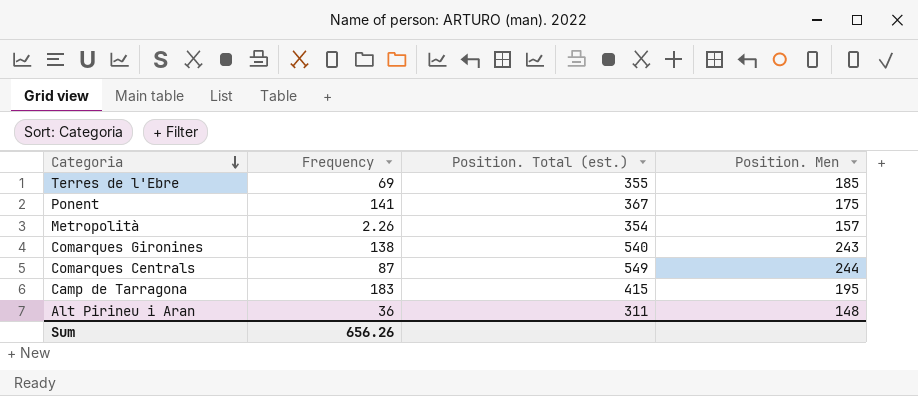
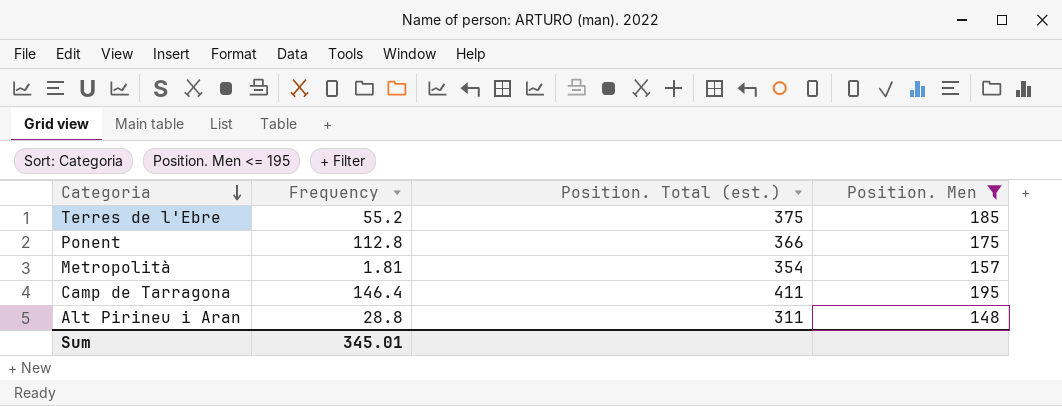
filter: none -> Position. Men <= 195
Terres de l'Ebre | Frequency: 69 -> 55.2
Terres de l'Ebre | Position. Total (est.): 355 -> 375
Ponent | Frequency: 141 -> 112.8
Ponent | Position. Total (est.): 367 -> 366
Metropolità | Frequency: 2.26 -> 1.81
Camp de Tarragona | Frequency: 183 -> 146.4
Camp de Tarragona | Position. Total (est.): 415 -> 411
Alt Pirineu i Aran | Frequency: 36 -> 28.8
Sum | Frequency: 656.26 -> 345.01

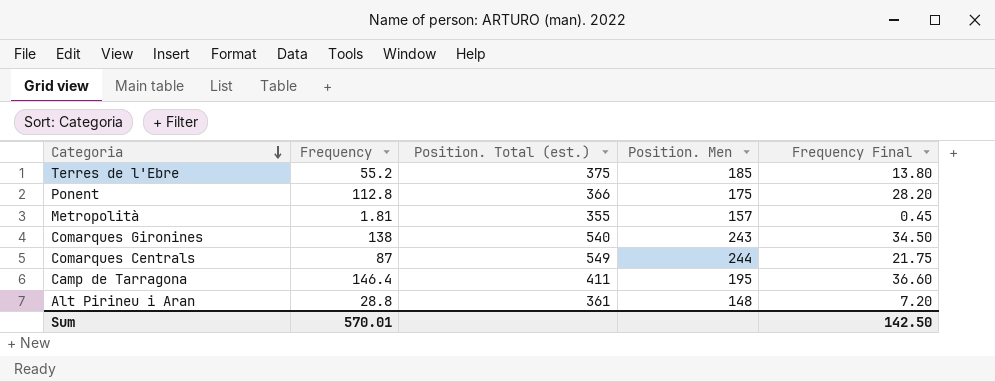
filter: Position. Men <= 195 -> none
column Frequency Final | formula: none -> [Frequency] * 0.25
Metropolità | Position. Total (est.): 354 -> 355
Alt Pirineu i Aran | Position. Total (est.): 311 -> 361
Sum | Frequency: 345.01 -> 570.01

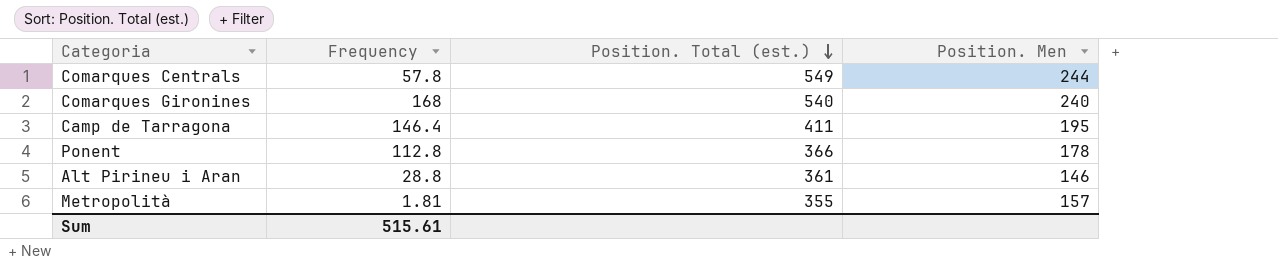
row order: Categoria descending -> Position. Total (est.) descending
column Frequency Final | formula: [Frequency] * 0.25 -> none
row Terres de l'Ebre: 55.2 | 375 | 185 | 13.80 -> none
Comarques Centrals | Frequency: 87 -> 57.8
Comarques Gironines | Frequency: 138 -> 168
Comarques Gironines | Position. Men: 243 -> 240
Ponent | Position. Men: 175 -> 178
Alt Pirineu i Aran | Position. Men: 148 -> 146
Sum | Frequency: 570.01 -> 515.61

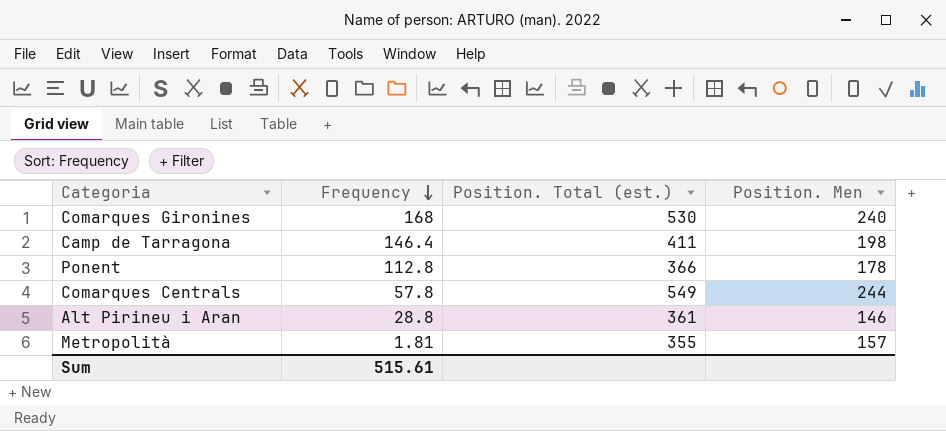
row order: Position. Total (est.) descending -> Frequency descending
Comarques Gironines | Position. Total (est.): 540 -> 530
Camp de Tarragona | Position. Men: 195 -> 198

